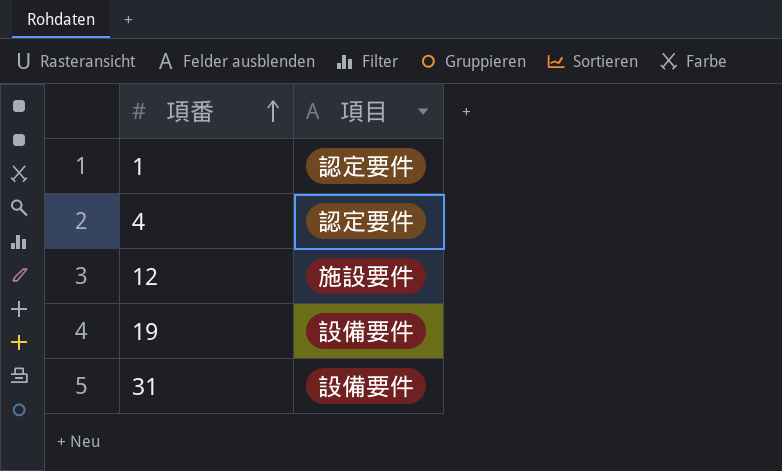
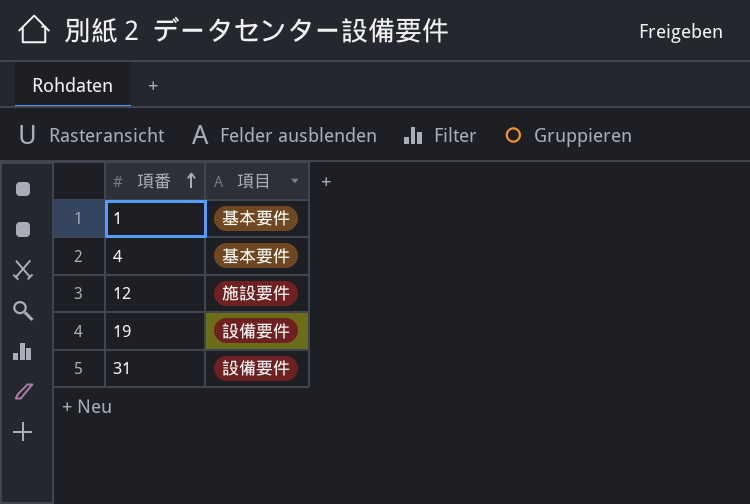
1 | 項目: 認定要件 -> 基本要件
4 | 項目: 認定要件 -> 基本要件

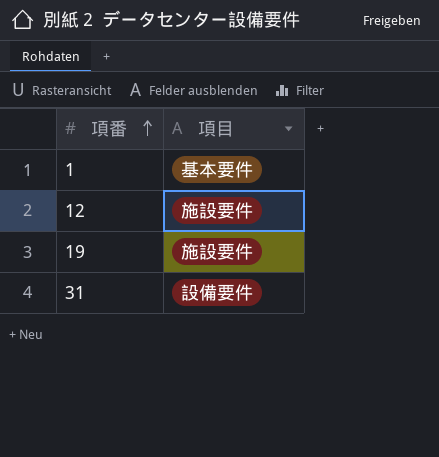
row 4: 基本要件 -> none
19 | 項目: 設備要件 -> 施設要件

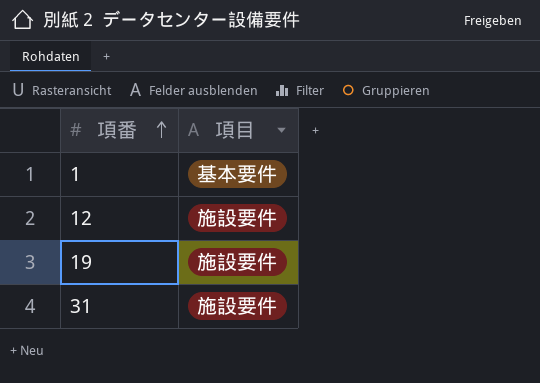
31 | 項目: 設備要件 -> 施設要件

